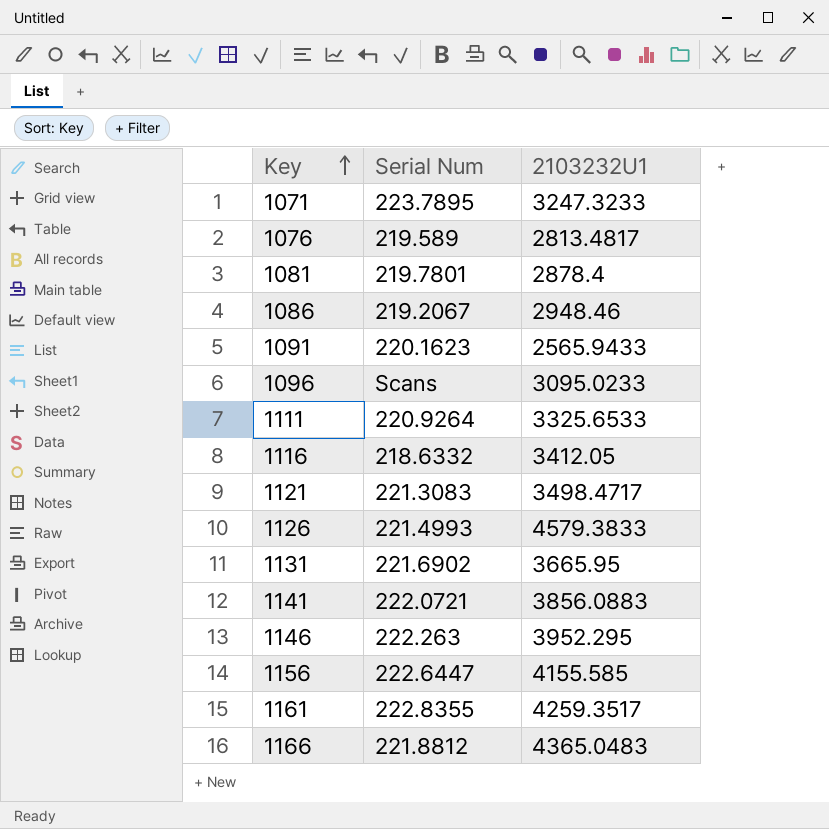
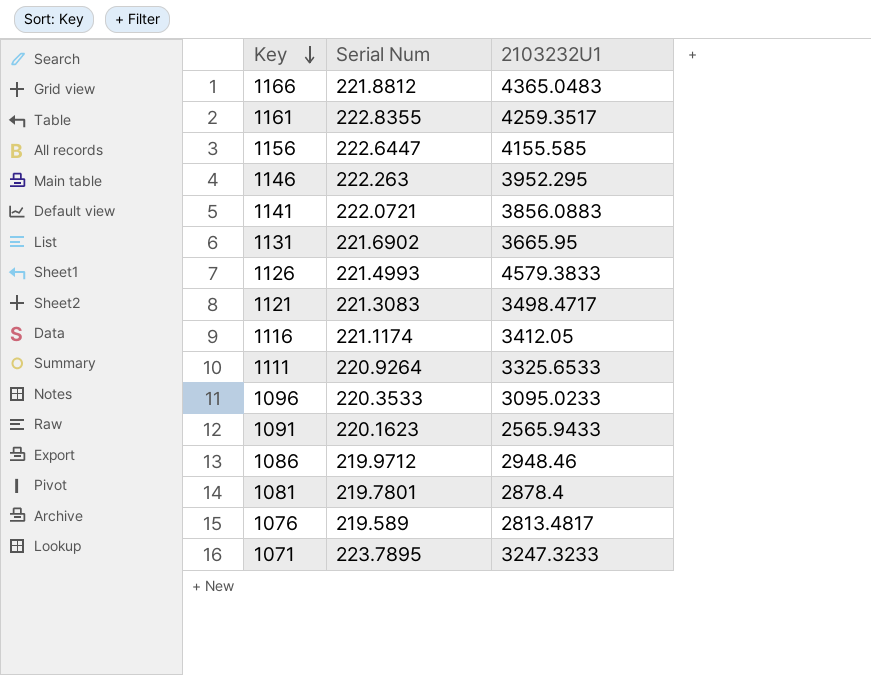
row order: Key ascending -> Key descending
1116 | Serial Num: 218.6332 -> 221.1174
1096 | Serial Num: Scans -> 220.3533
1086 | Serial Num: 219.2067 -> 219.9712

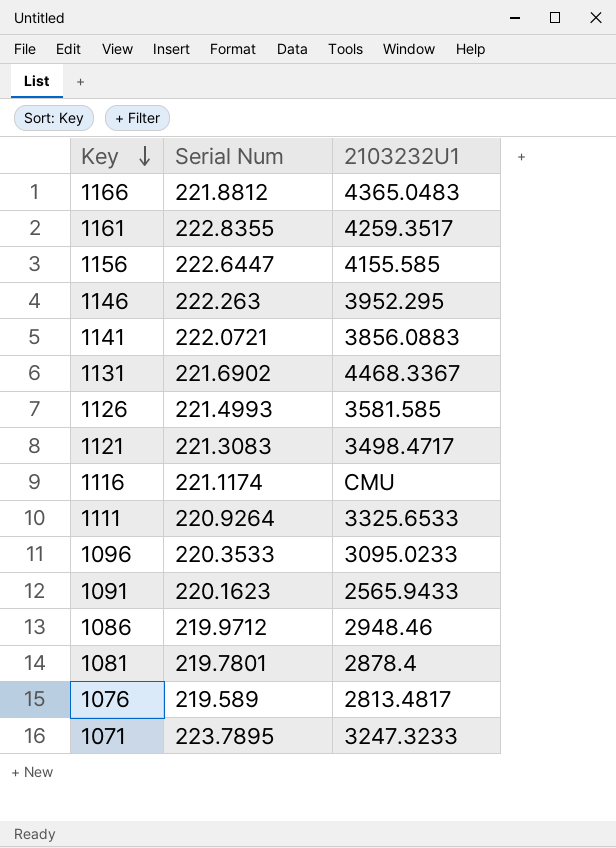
1131 | 2103232U1: 3665.95 -> 4468.3367
1126 | 2103232U1: 4579.3833 -> 3581.585
1116 | 2103232U1: 3412.05 -> CMU

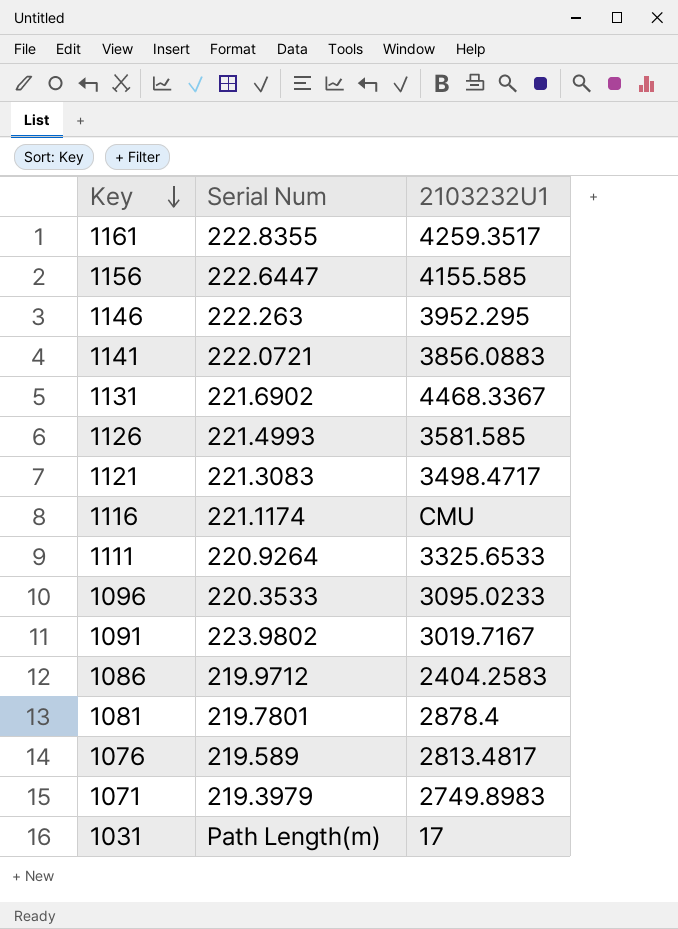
row 1166: 221.8812 | 4365.0483 -> none
1091 | Serial Num: 220.1623 -> 223.9802
1091 | 2103232U1: 2565.9433 -> 3019.7167
1086 | 2103232U1: 2948.46 -> 2404.2583
1071 | Serial Num: 223.7895 -> 219.3979
1071 | 2103232U1: 3247.3233 -> 2749.8983
row 1031: none -> Path Length(m) | 17

